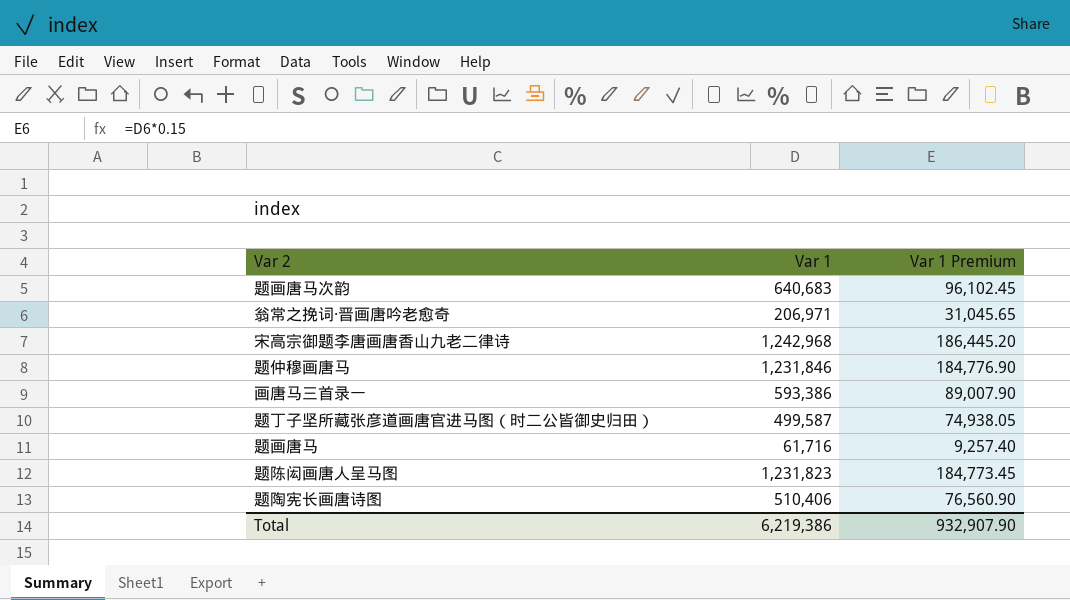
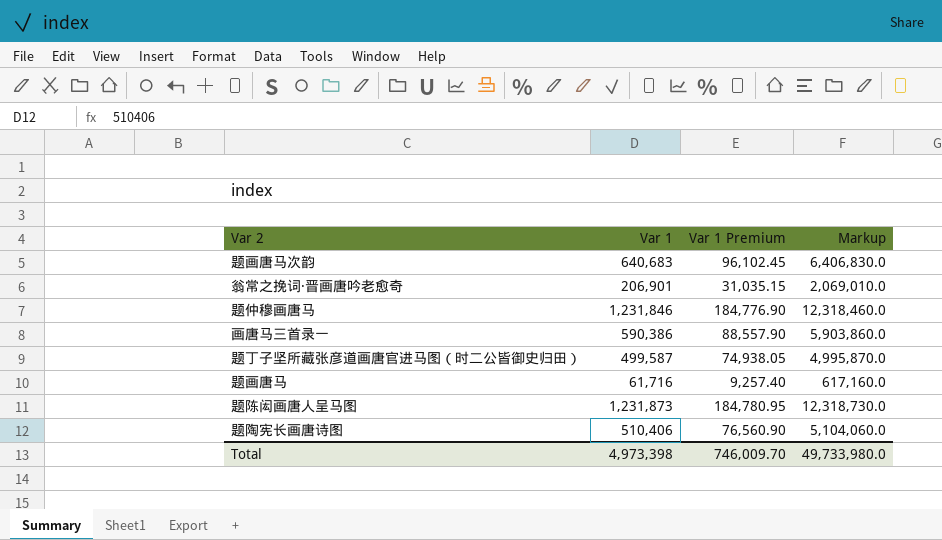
column Markup | formula: none -> [Var 1] * 10
row 宋高宗御题李唐画唐香山九老二律诗: 1,242,968 | 186,445.20 -> none
翁常之挽词·晋画唐吟老愈奇 | Var 1: 206,971 -> 206,901
翁常之挽词·晋画唐吟老愈奇 | Var 1 Premium: 31,045.65 -> 31,035.15
画唐马三首录一 | Var 1: 593,386 -> 590,386
画唐马三首录一 | Var 1 Premium: 89,007.90 -> 88,557.90
题陈闳画唐人呈马图 | Var 1: 1,231,823 -> 1,231,873
题陈闳画唐人呈马图 | Var 1 Premium: 184,773.45 -> 184,780.95
Total | Var 1: 6,219,386 -> 4,973,398
Total | Var 1 Premium: 932,907.90 -> 746,009.70

